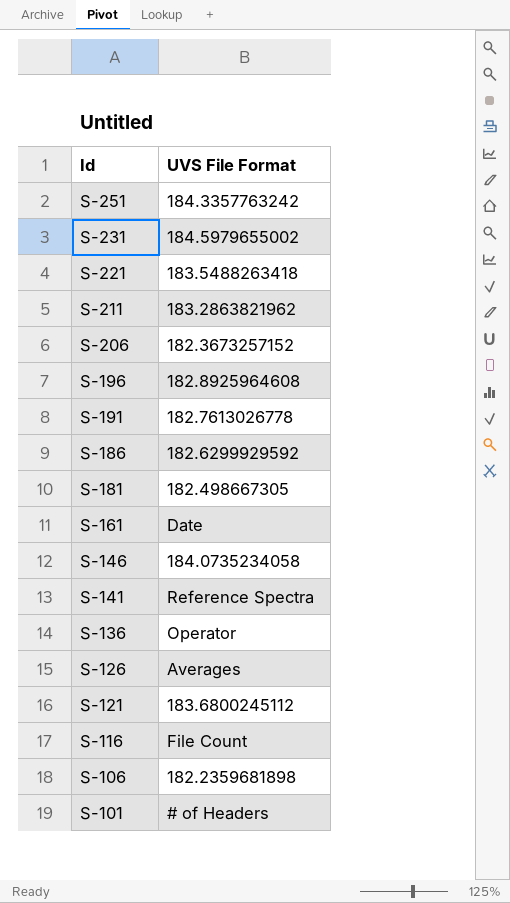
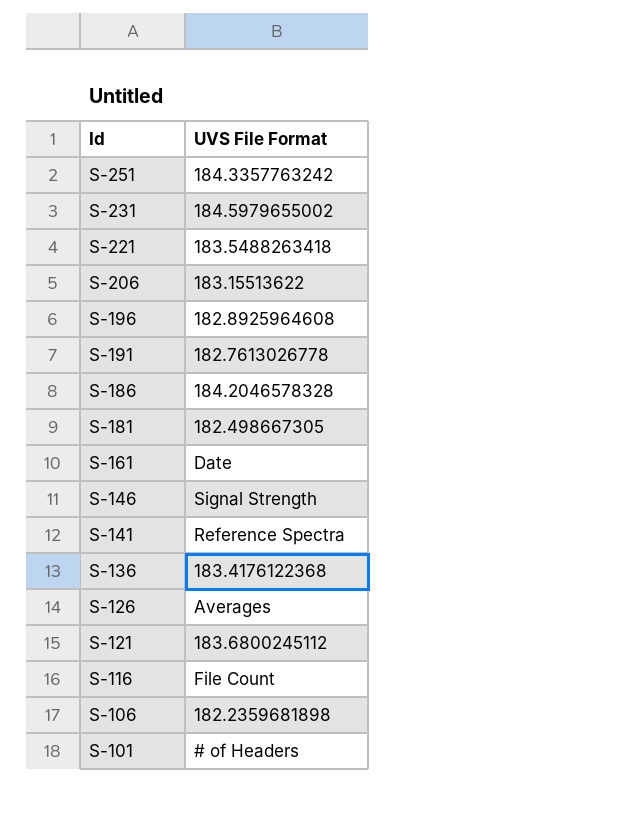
row S-211: 183.2863821962 -> none
S-206 | UVS File Format: 182.3673257152 -> 183.15513622
S-186 | UVS File Format: 182.6299929592 -> 184.2046578328
S-146 | UVS File Format: 184.0735234058 -> Signal Strength
S-136 | UVS File Format: Operator -> 183.4176122368

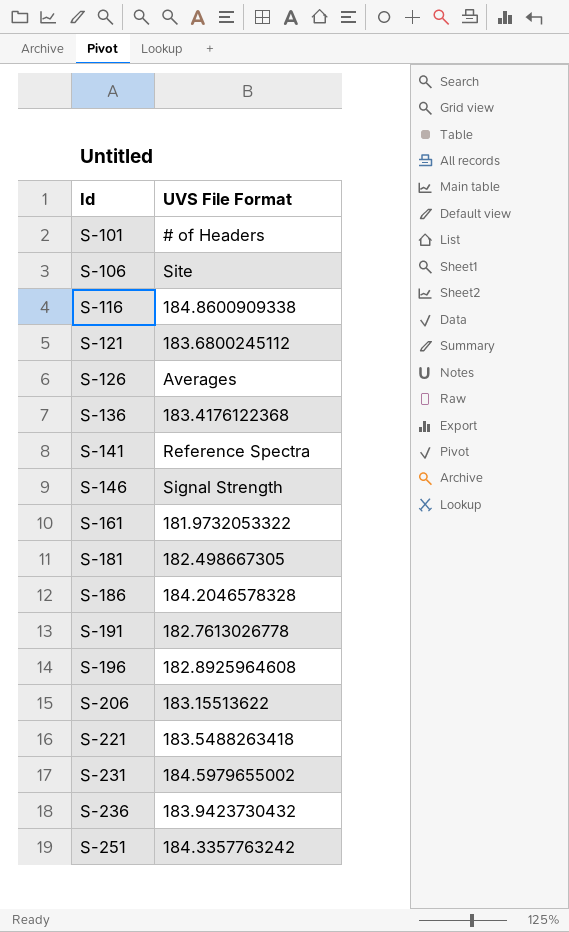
row order: Id descending -> Id ascending
S-106 | UVS File Format: 182.2359681898 -> Site
S-116 | UVS File Format: File Count -> 184.8600909338
S-161 | UVS File Format: Date -> 181.9732053322
row S-236: none -> 183.9423730432

